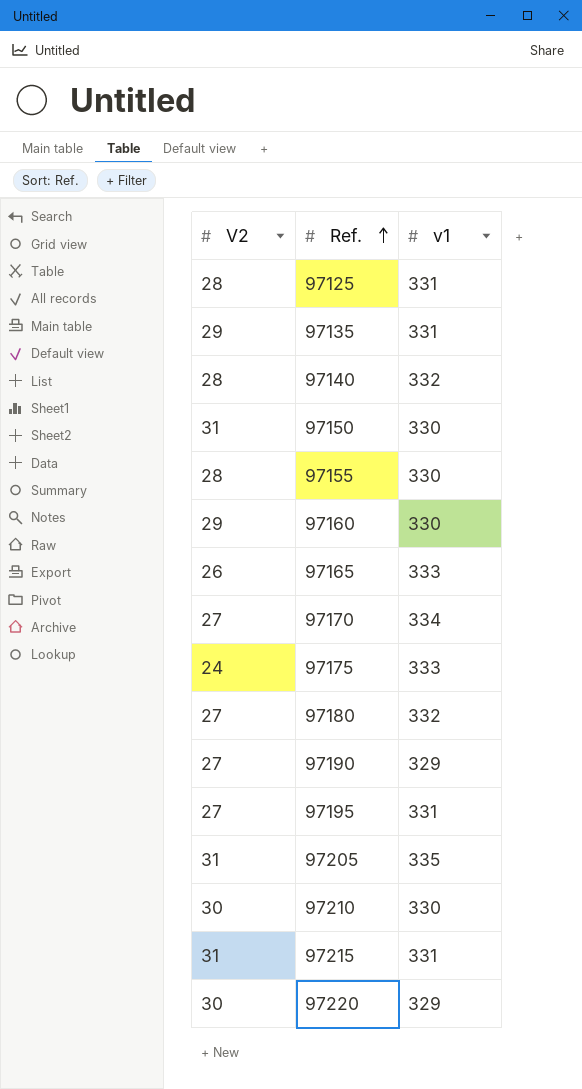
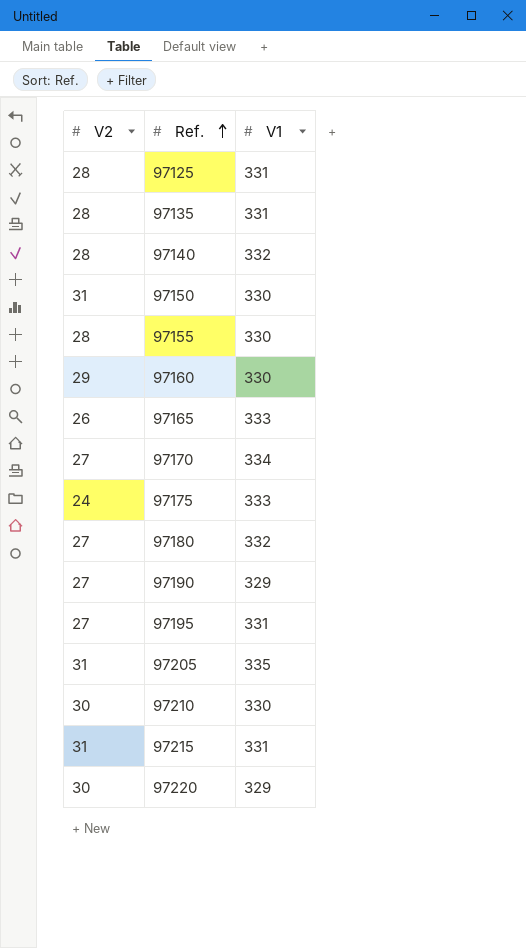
column name: v1 -> V1
97135 | V2: 29 -> 28

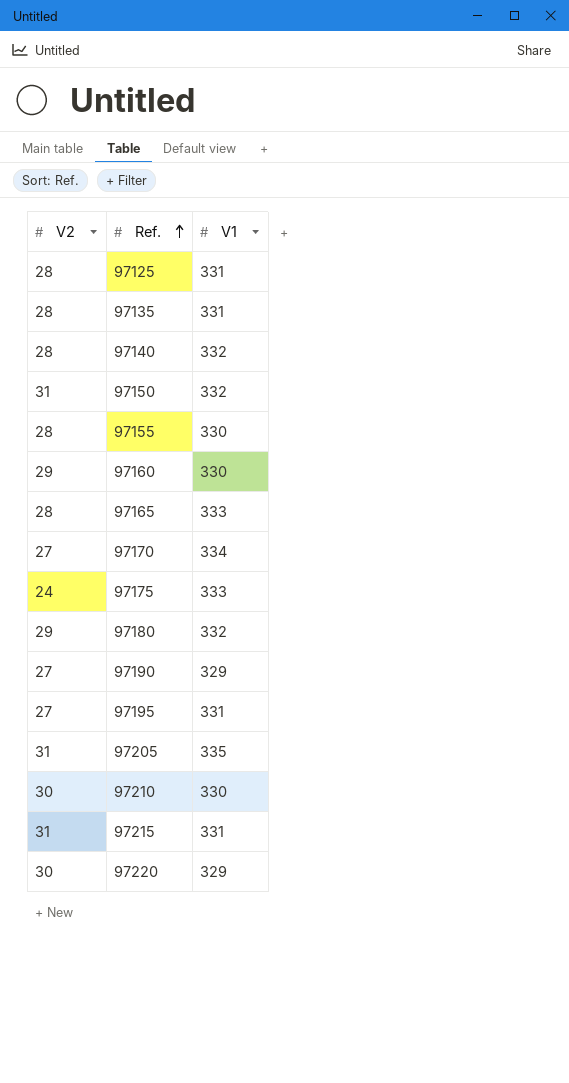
97150 | V1: 330 -> 332
97165 | V2: 26 -> 28
97180 | V2: 27 -> 29

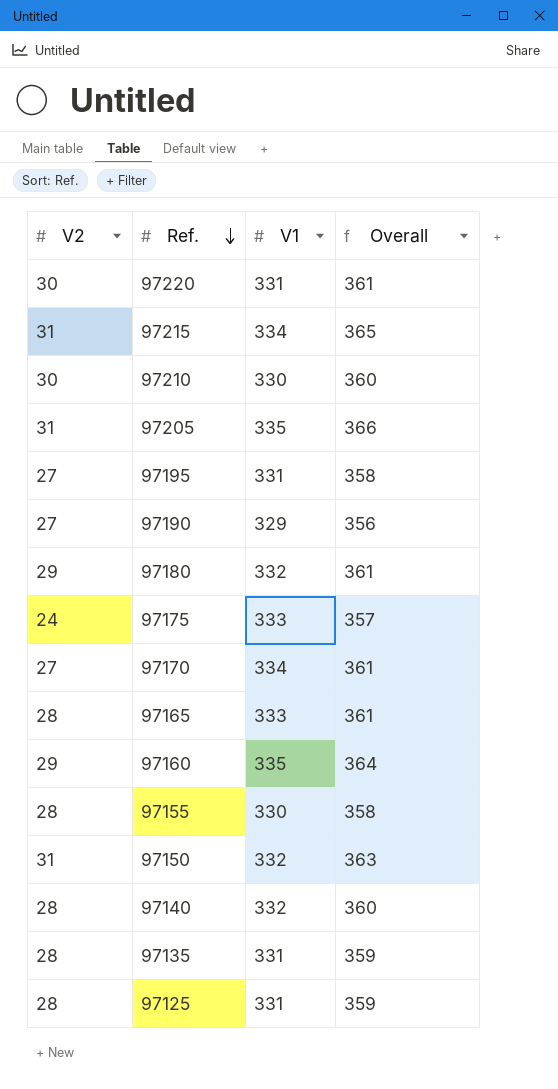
row order: Ref. ascending -> Ref. descending
column Overall | formula: none -> [V2] + [V1]
97220 | V1: 329 -> 331
97215 | V1: 331 -> 334
97160 | V1: 330 -> 335

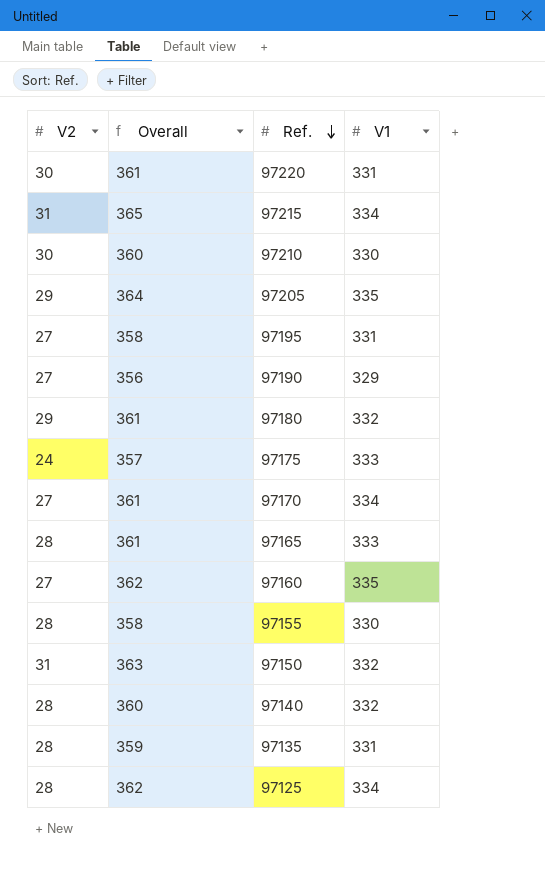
column Overall | position: 4 -> 2
97205 | V2: 31 -> 29
97205 | Overall: 366 -> 364
97160 | V2: 29 -> 27
97160 | Overall: 364 -> 362
97125 | Overall: 359 -> 362
97125 | V1: 331 -> 334

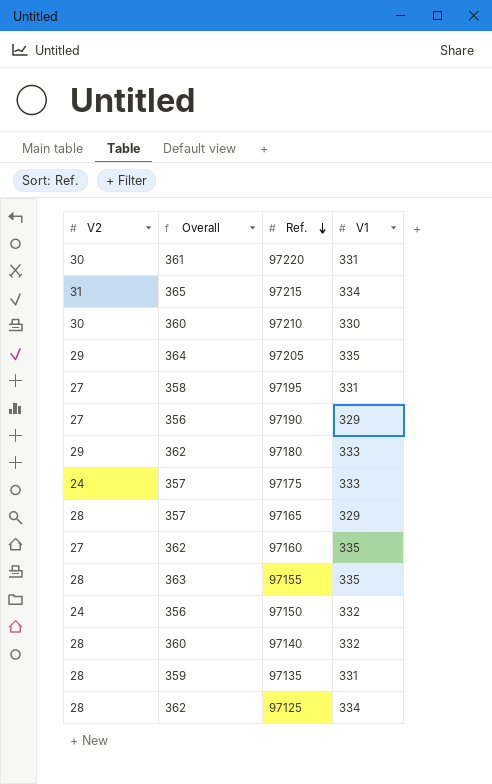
row 97170: 27 | 361 | 334 -> none
97180 | Overall: 361 -> 362
97180 | V1: 332 -> 333
97165 | Overall: 361 -> 357
97165 | V1: 333 -> 329
97155 | Overall: 358 -> 363
97155 | V1: 330 -> 335
97150 | V2: 31 -> 24
97150 | Overall: 363 -> 356

